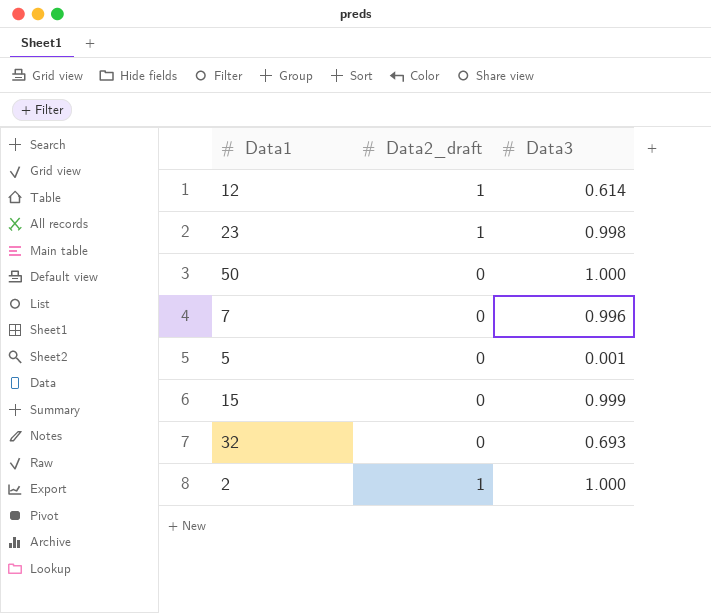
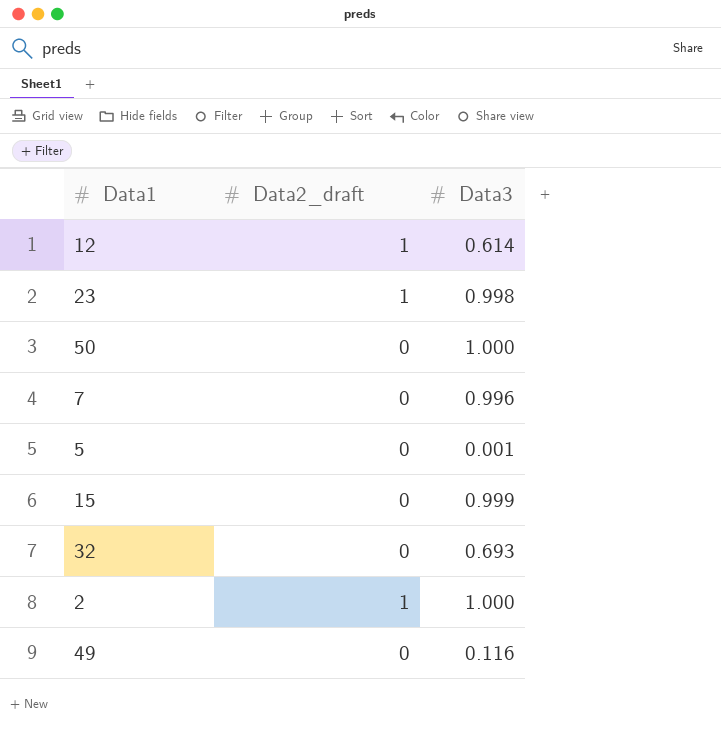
row 49: none -> 0 | 0.116

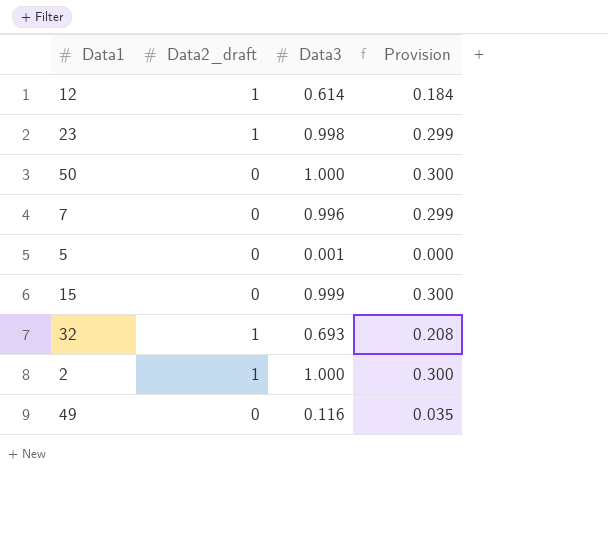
column Provision | formula: none -> [Data3] * 0.3
32 | Data2_draft: 0 -> 1

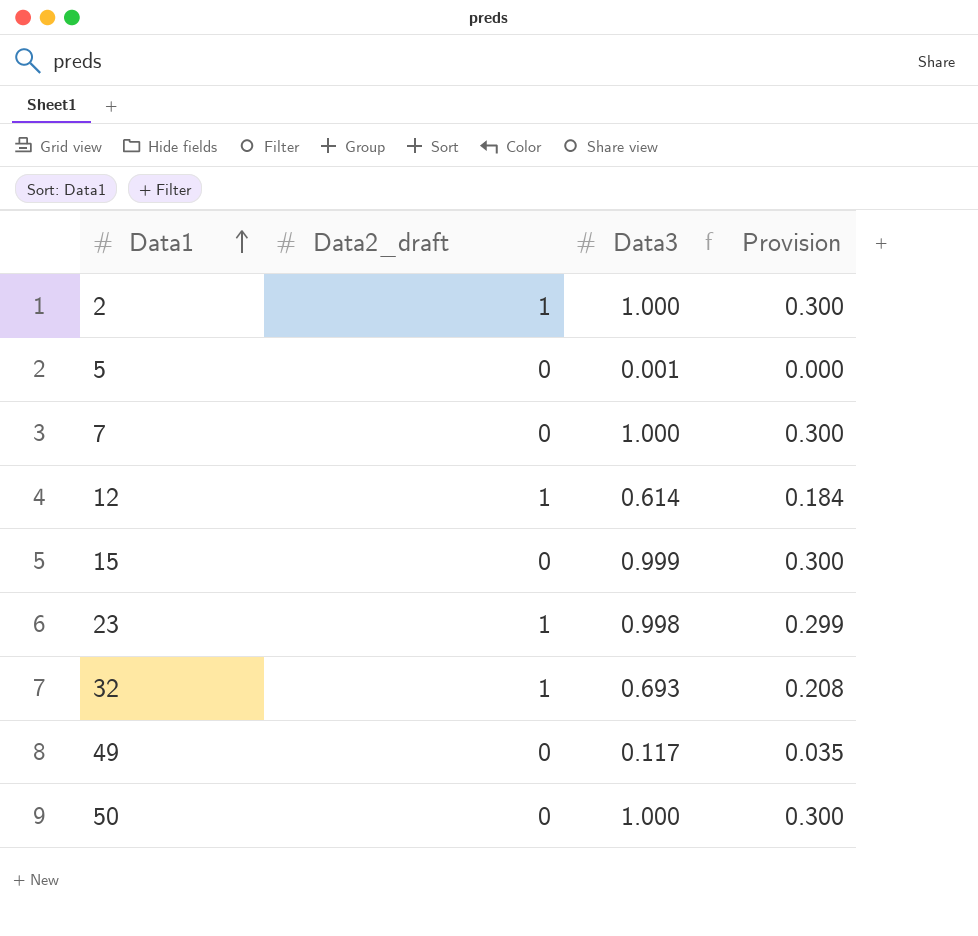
row order: none -> Data1 ascending
7 | Data3: 0.996 -> 1.000
7 | Provision: 0.299 -> 0.300
49 | Data3: 0.116 -> 0.117

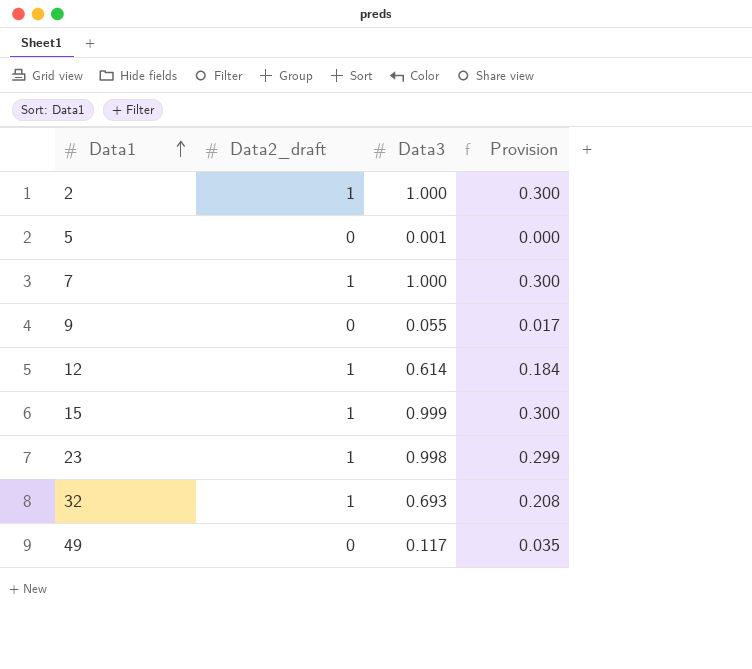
row 50: 0 | 1.000 | 0.300 -> none
7 | Data2_draft: 0 -> 1
row 9: none -> 0 | 0.055 | 0.017
15 | Data2_draft: 0 -> 1

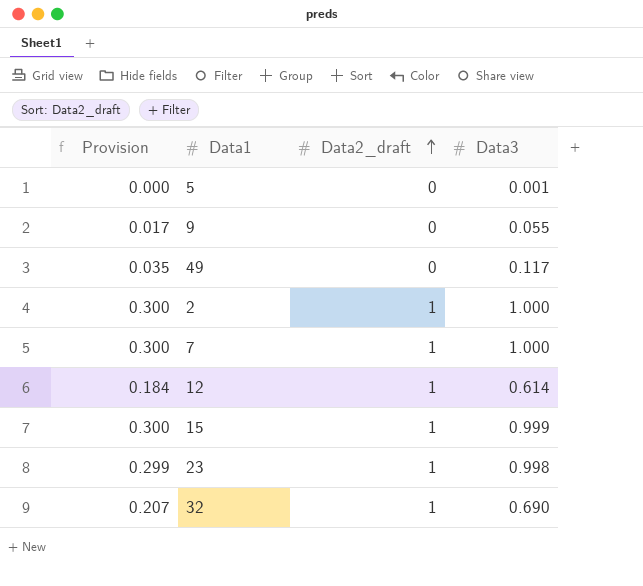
row order: Data1 ascending -> Data2_draft ascending
column Provision | position: 4 -> 1
32 | Provision: 0.208 -> 0.207
32 | Data3: 0.693 -> 0.690

